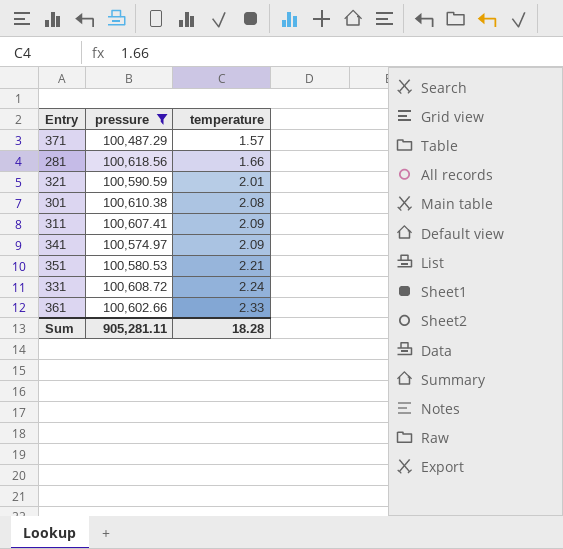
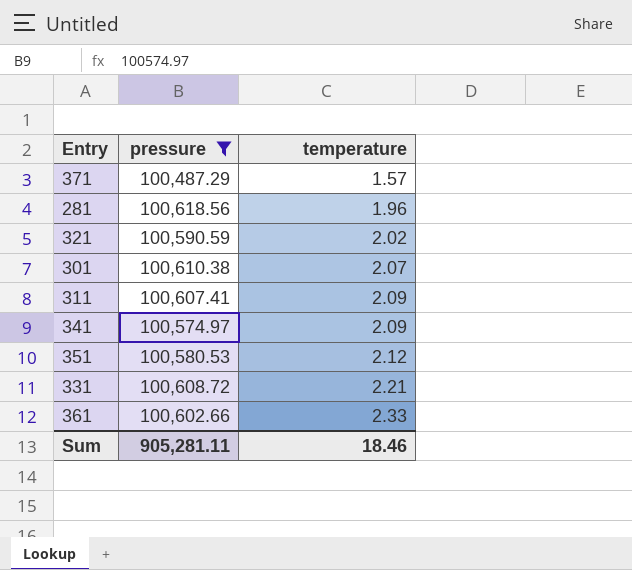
281 | temperature: 1.66 -> 1.96
321 | temperature: 2.01 -> 2.02
301 | temperature: 2.08 -> 2.07
351 | temperature: 2.21 -> 2.12
331 | temperature: 2.24 -> 2.21
Sum | temperature: 18.28 -> 18.46

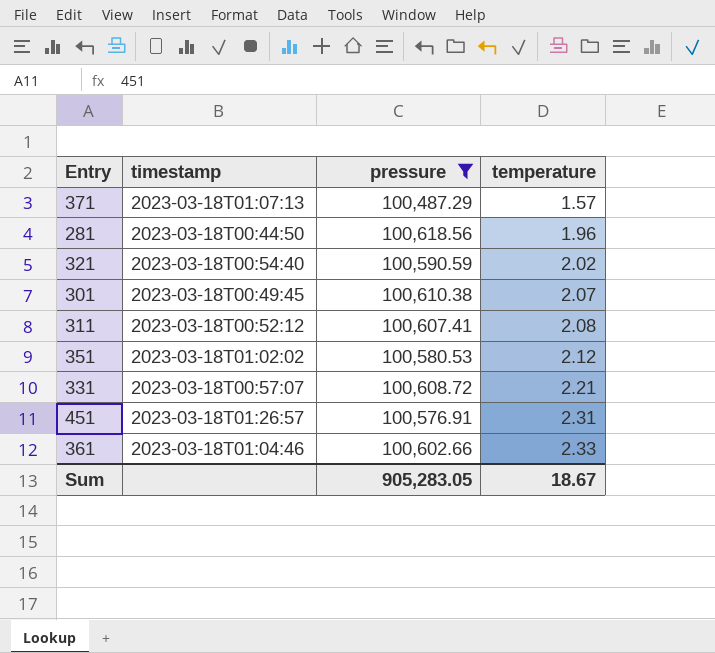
column timestamp | position: none -> 2
row 341: 100,574.97 | 2.09 -> none
311 | temperature: 2.09 -> 2.08
row 451: none -> 2023-03-18T01:26:57 | 100,576.91 | 2.31
Sum | pressure: 905,281.11 -> 905,283.05
Sum | temperature: 18.46 -> 18.67

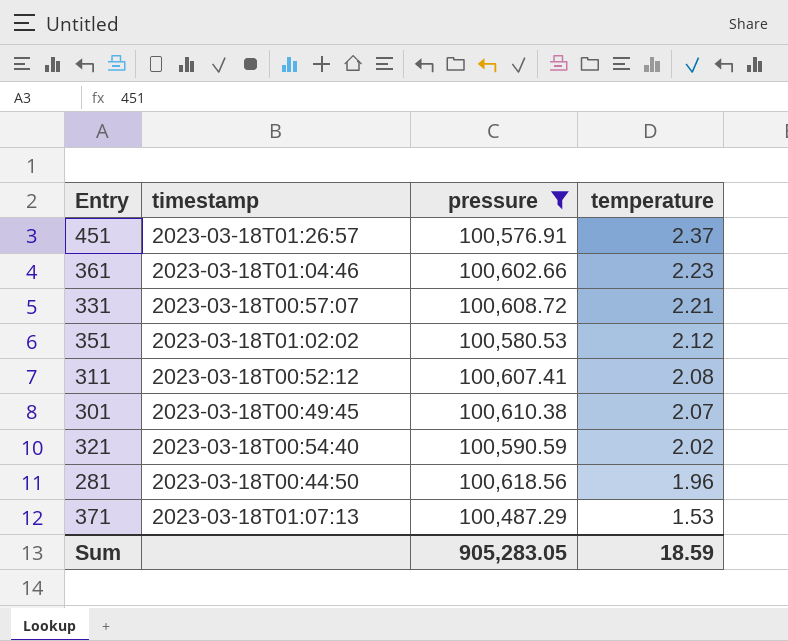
row order: temperature ascending -> temperature descending
451 | temperature: 2.31 -> 2.37
361 | temperature: 2.33 -> 2.23
371 | temperature: 1.57 -> 1.53
Sum | temperature: 18.67 -> 18.59

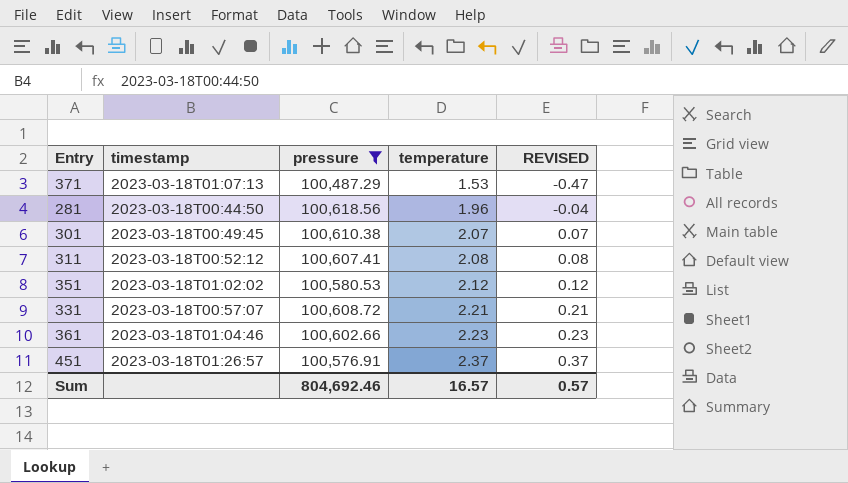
row order: temperature descending -> temperature ascending
column REVISED | formula: none -> [temperature] - 2
row 321: 2023-03-18T00:54:40 | 100,590.59 | 2.02 -> none
Sum | pressure: 905,283.05 -> 804,692.46
Sum | temperature: 18.59 -> 16.57

